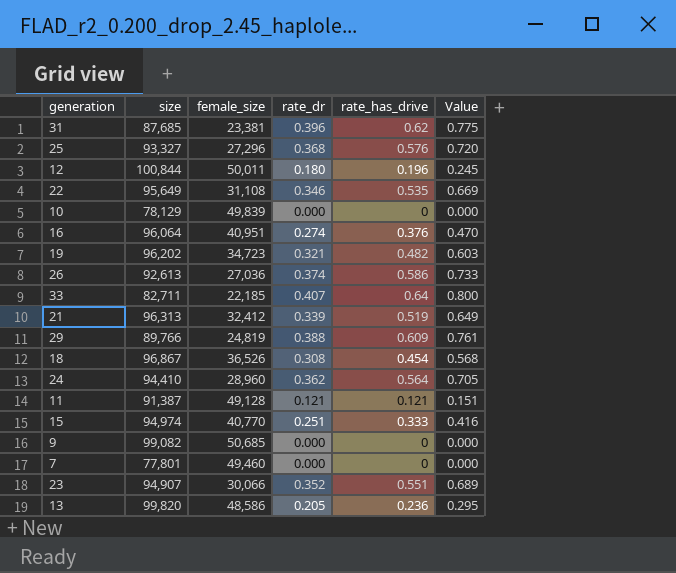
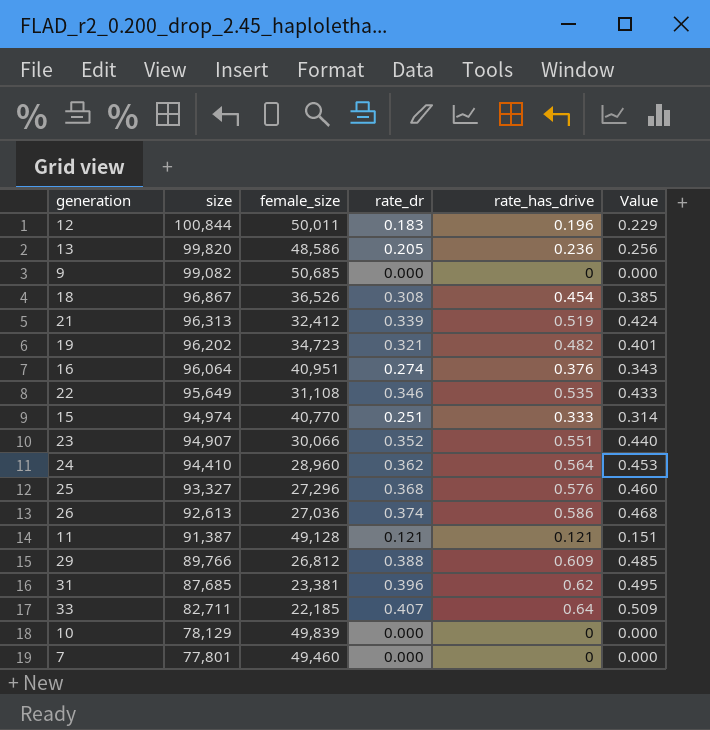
row order: none -> size descending
column Value | formula: [rate_has_drive] * 1.25 -> [rate_dr] * 1.25
12 | rate_dr: 0.180 -> 0.183
29 | female_size: 24,819 -> 26,812

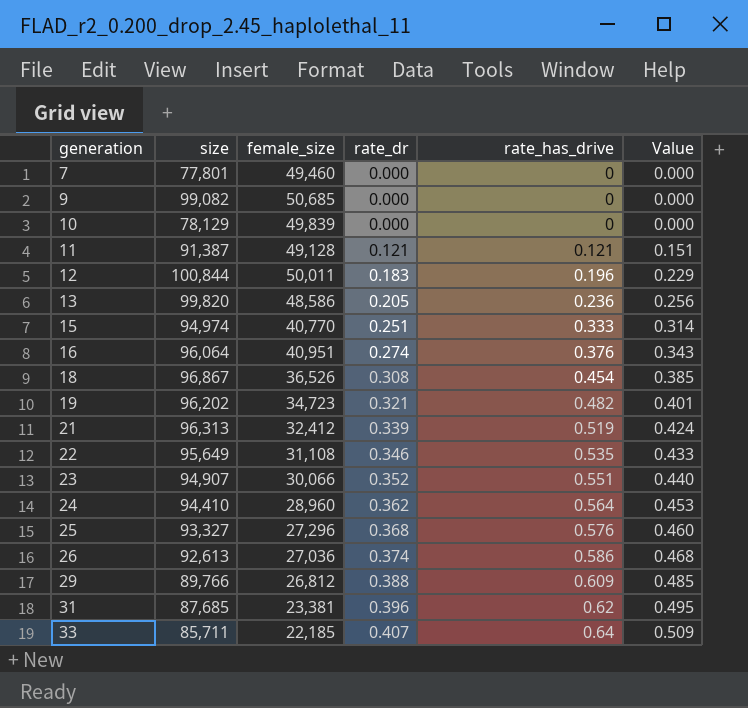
row order: size descending -> generation ascending
33 | size: 82,711 -> 85,711

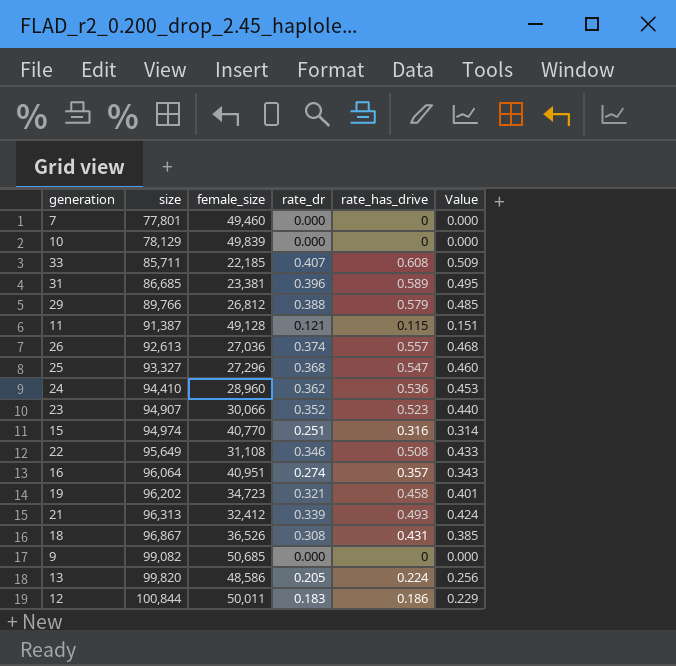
row order: generation ascending -> size ascending
33 | rate_has_drive: 0.64 -> 0.608
31 | size: 87,685 -> 86,685
31 | rate_has_drive: 0.62 -> 0.589
29 | rate_has_drive: 0.609 -> 0.579
11 | rate_has_drive: 0.121 -> 0.115
26 | rate_has_drive: 0.586 -> 0.557
25 | rate_has_drive: 0.576 -> 0.547
24 | rate_has_drive: 0.564 -> 0.536
23 | rate_has_drive: 0.551 -> 0.523
15 | rate_has_drive: 0.333 -> 0.316
22 | rate_has_drive: 0.535 -> 0.508
16 | rate_has_drive: 0.376 -> 0.357
19 | rate_has_drive: 0.482 -> 0.458
21 | rate_has_drive: 0.519 -> 0.493
18 | rate_has_drive: 0.454 -> 0.431
13 | rate_has_drive: 0.236 -> 0.224
12 | rate_has_drive: 0.196 -> 0.186

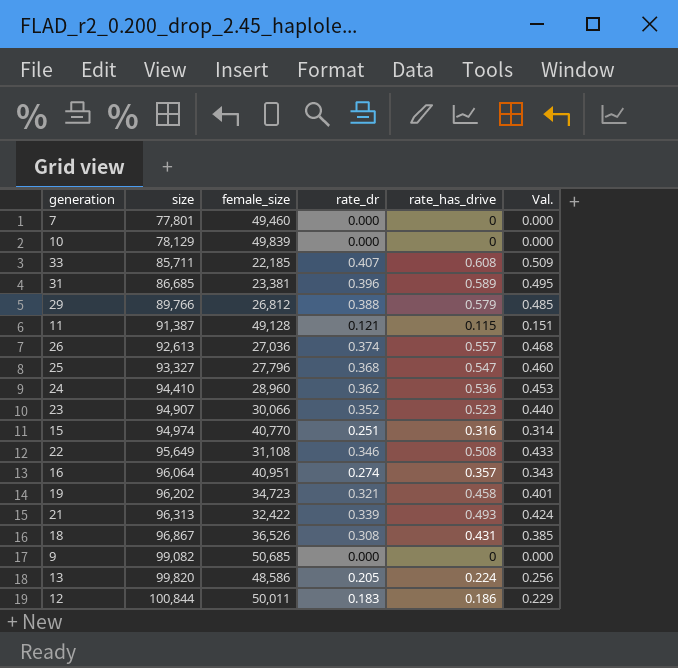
column name: Value -> Val.
25 | female_size: 27,296 -> 27,796
21 | female_size: 32,412 -> 32,422

